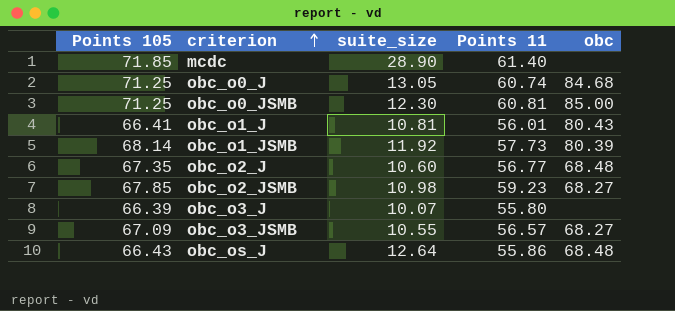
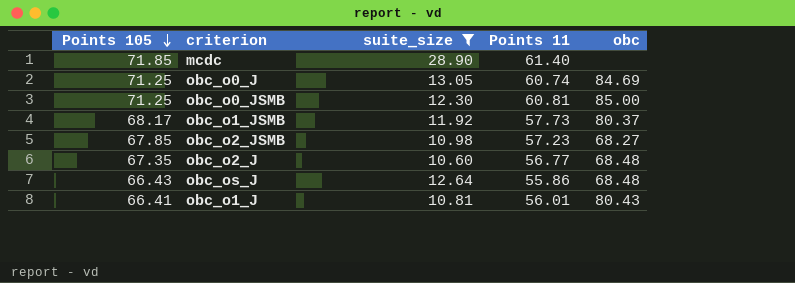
filter: none -> suite_size >= 10.60
row order: criterion ascending -> Points 105 descending
obc_o0_J | obc: 84.68 -> 84.69
obc_o1_JSMB | Points 105: 68.14 -> 68.17
obc_o1_JSMB | obc: 80.39 -> 80.37
obc_o2_JSMB | Points 11: 59.23 -> 57.23

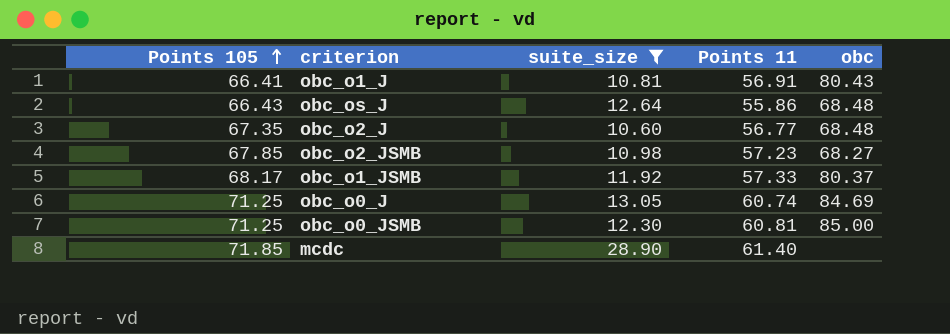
row order: Points 105 descending -> Points 105 ascending
obc_o1_J | Points 11: 56.01 -> 56.91
obc_o1_JSMB | Points 11: 57.73 -> 57.33

